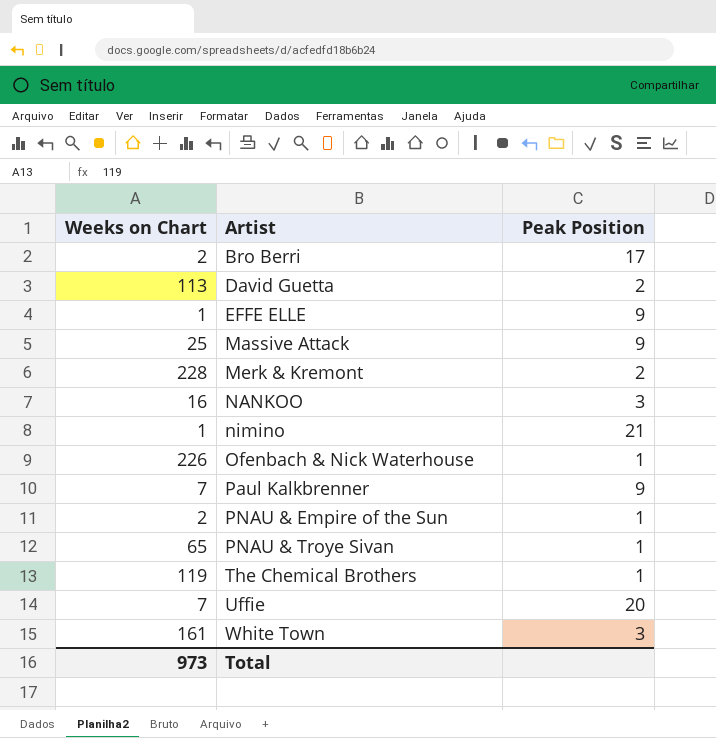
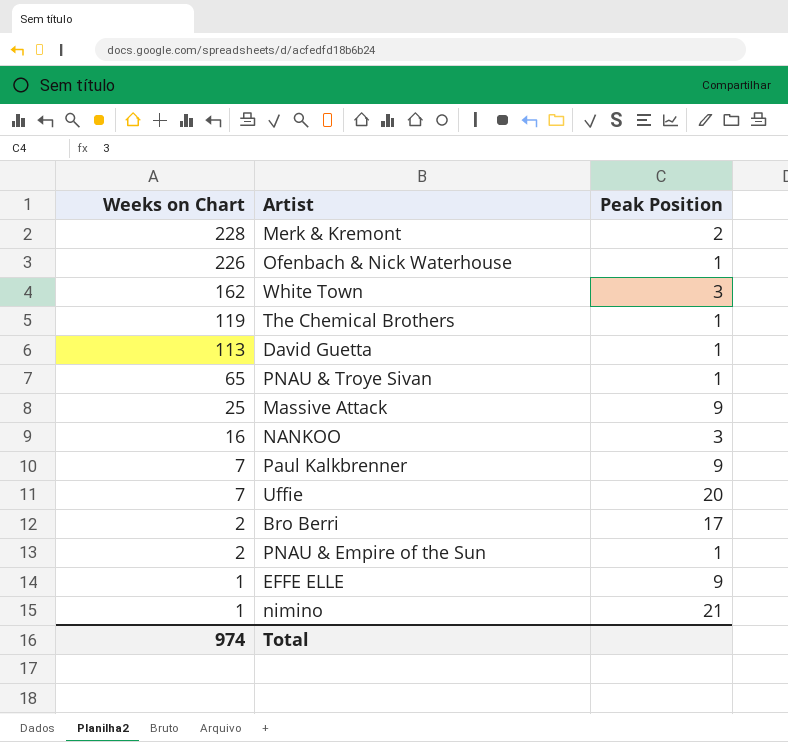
row order: Artist ascending -> Weeks on Chart descending
White Town | Weeks on Chart: 161 -> 162
David Guetta | Peak Position: 2 -> 1
Total | Weeks on Chart: 973 -> 974

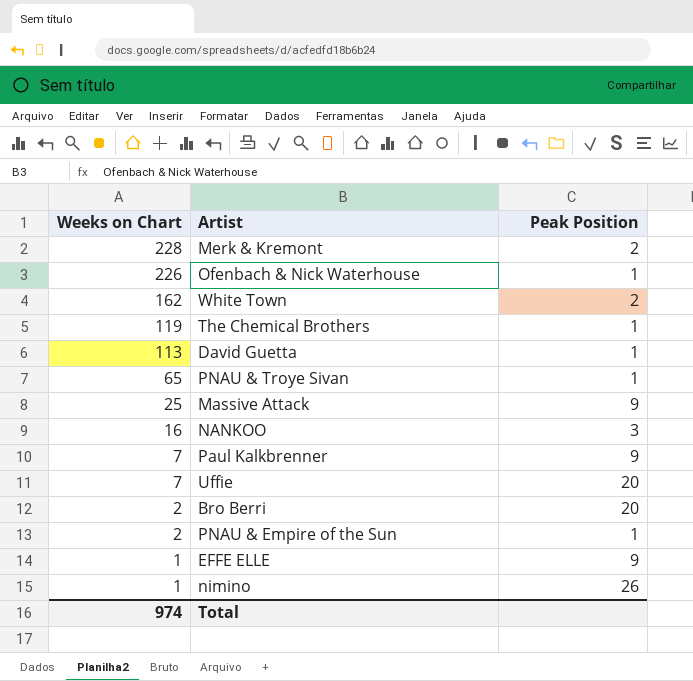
White Town | Peak Position: 3 -> 2
Bro Berri | Peak Position: 17 -> 20
nimino | Peak Position: 21 -> 26

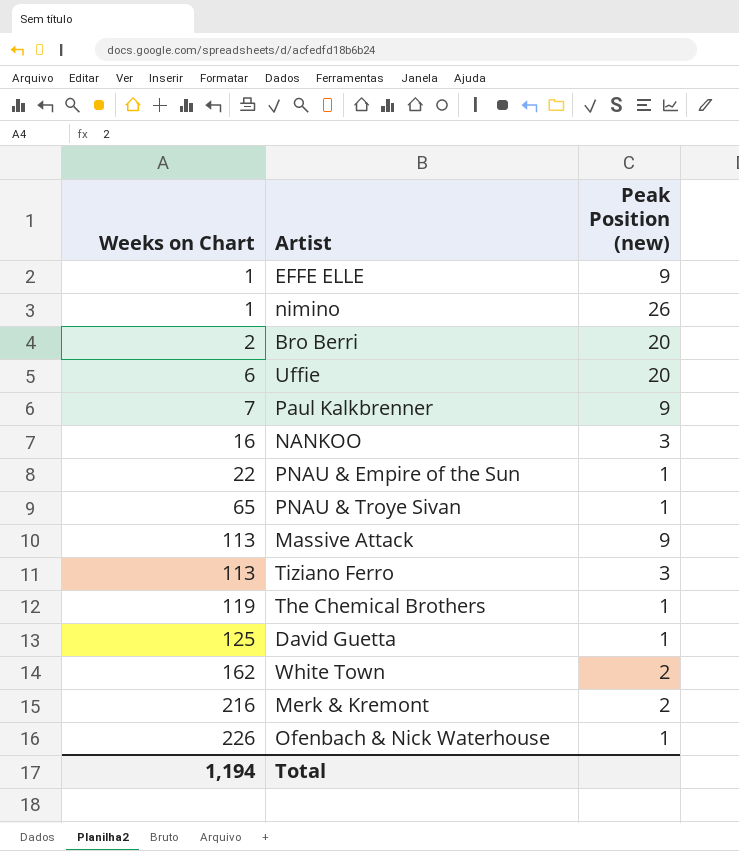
row order: Weeks on Chart descending -> Weeks on Chart ascending
column name: Peak Position -> Peak Position (new)
Uffie | Weeks on Chart: 7 -> 6
PNAU & Empire of the Sun | Weeks on Chart: 2 -> 22
Massive Attack | Weeks on Chart: 25 -> 113
row Tiziano Ferro: none -> 113 | 3
David Guetta | Weeks on Chart: 113 -> 125
Merk & Kremont | Weeks on Chart: 228 -> 216
Total | Weeks on Chart: 974 -> 1,194

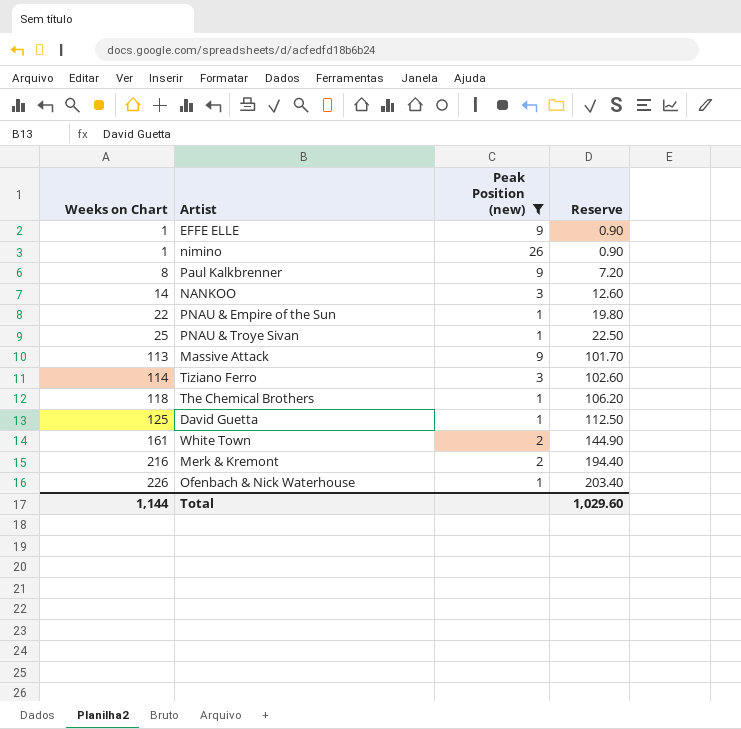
filter: none -> Peak Position (new) != 20
column Reserve | formula: none -> [Weeks on Chart] * 0.9
Paul Kalkbrenner | Weeks on Chart: 7 -> 8
NANKOO | Weeks on Chart: 16 -> 14
PNAU & Troye Sivan | Weeks on Chart: 65 -> 25
Tiziano Ferro | Weeks on Chart: 113 -> 114
The Chemical Brothers | Weeks on Chart: 119 -> 118
White Town | Weeks on Chart: 162 -> 161
Total | Weeks on Chart: 1,194 -> 1,144

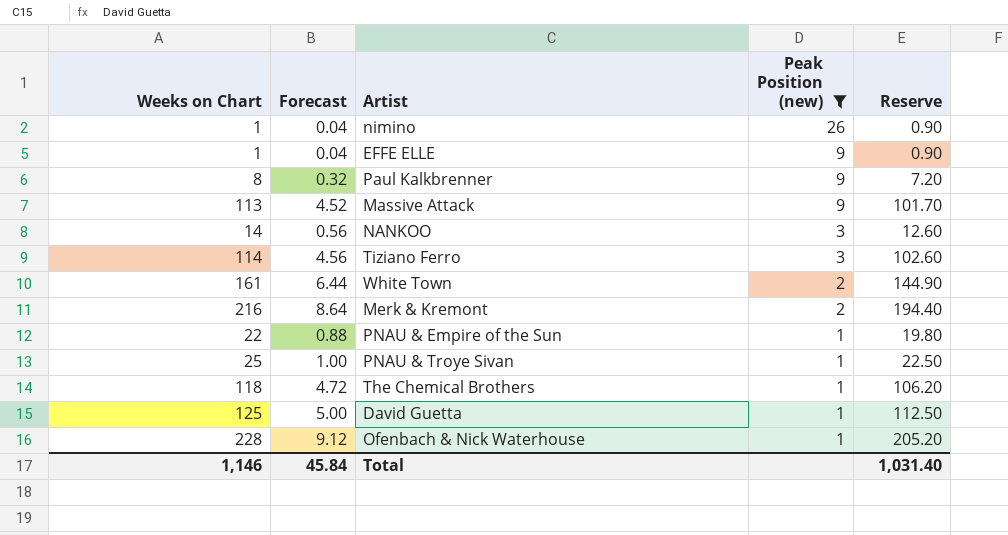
row order: Weeks on Chart ascending -> Peak Position (new) descending
column Forecast | formula: none -> [Weeks on Chart] * 0.04
Ofenbach & Nick Waterhouse | Weeks on Chart: 226 -> 228
Ofenbach & Nick Waterhouse | Reserve: 203.40 -> 205.20
Total | Weeks on Chart: 1,144 -> 1,146
Total | Reserve: 1,029.60 -> 1,031.40

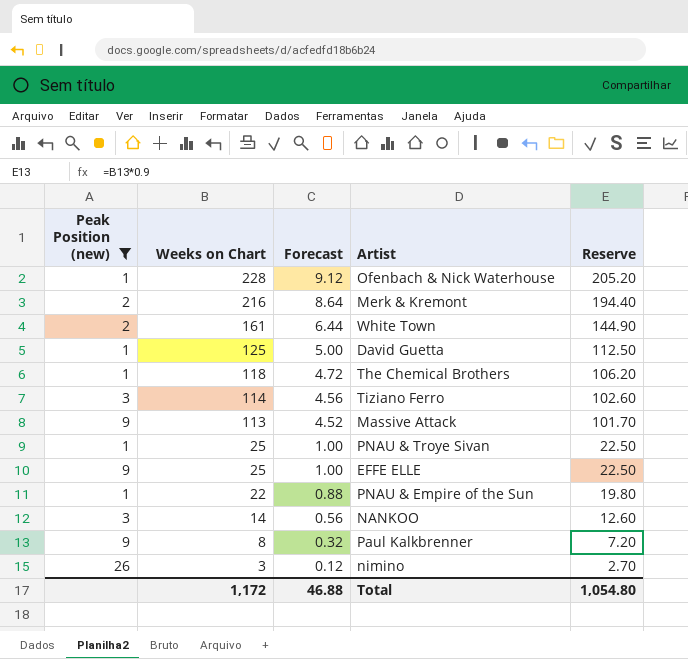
row order: Peak Position (new) descending -> Weeks on Chart descending
column Peak Position (new) | position: 4 -> 1
EFFE ELLE | Weeks on Chart: 1 -> 25
EFFE ELLE | Forecast: 0.04 -> 1.00
EFFE ELLE | Reserve: 0.90 -> 22.50
nimino | Weeks on Chart: 1 -> 3
nimino | Forecast: 0.04 -> 0.12
nimino | Reserve: 0.90 -> 2.70
Total | Weeks on Chart: 1,146 -> 1,172
Total | Forecast: 45.84 -> 46.88
Total | Reserve: 1,031.40 -> 1,054.80

